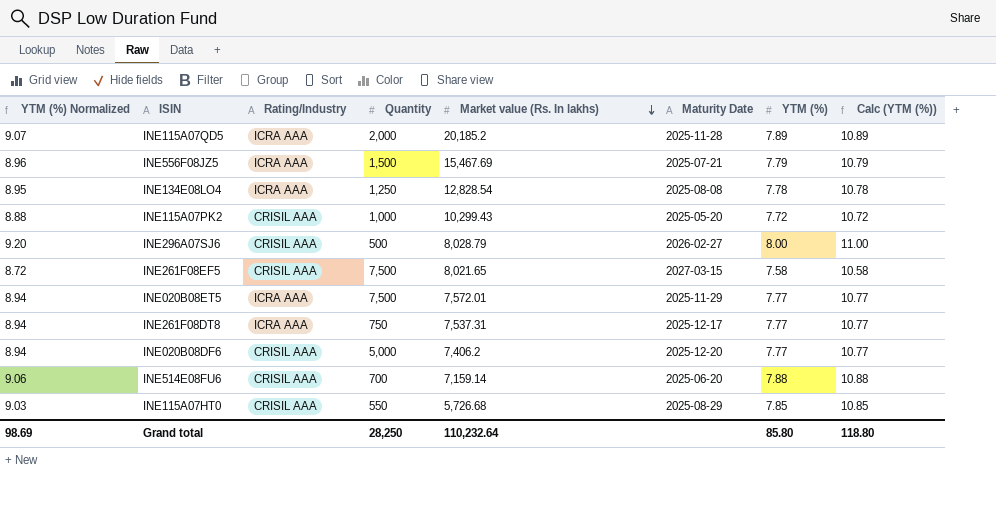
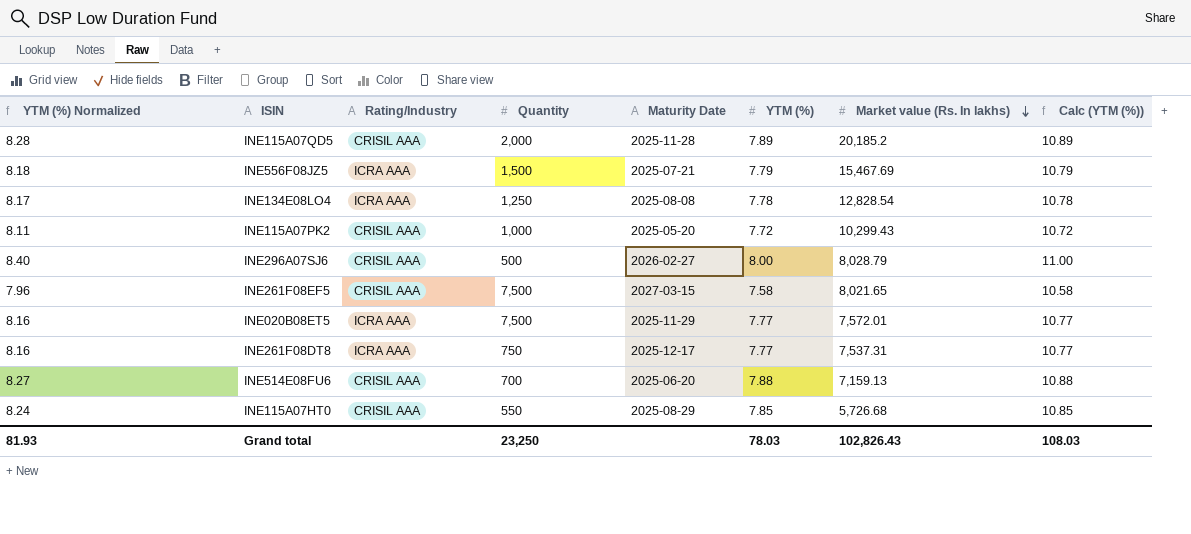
column YTM (%) Normalized | formula: [YTM (%)] * 1.15 -> [YTM (%)] * 1.05
column Market value (Rs. In lakhs) | position: 5 -> 7
row INE020B08DF6: 8.94 | CRISIL AAA | 5,000 | 7,406.2 | 2025-12-20 | 7.77 | 10.77 -> none
INE115A07QD5 | Rating/Industry: ICRA AAA -> CRISIL AAA
INE514E08FU6 | Market value (Rs. In lakhs): 7,159.14 -> 7,159.13
Grand total | YTM (%) Normalized: 98.69 -> 81.93
Grand total | Quantity: 28,250 -> 23,250
Grand total | YTM (%): 85.80 -> 78.03
Grand total | Market value (Rs. In lakhs): 110,232.64 -> 102,826.43
Grand total | Calc (YTM (%)): 118.80 -> 108.03

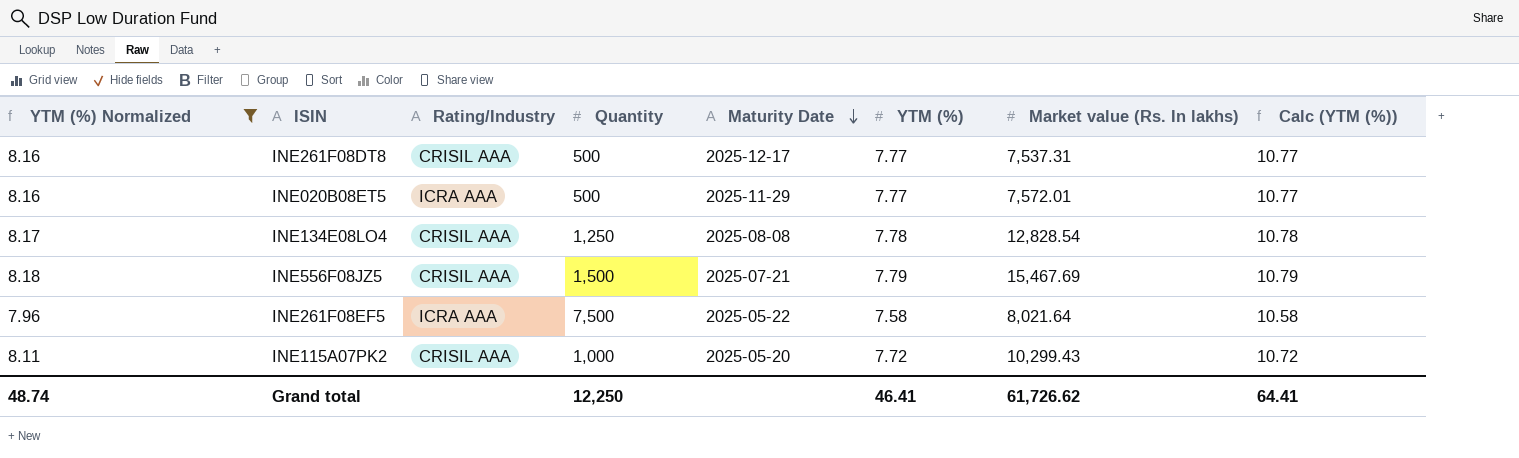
filter: none -> YTM (%) Normalized <= 8.18
row order: Market value (Rs. In lakhs) descending -> Maturity Date descending
INE261F08DT8 | Rating/Industry: ICRA AAA -> CRISIL AAA
INE261F08DT8 | Quantity: 750 -> 500
INE020B08ET5 | Quantity: 7,500 -> 500
INE134E08LO4 | Rating/Industry: ICRA AAA -> CRISIL AAA
INE556F08JZ5 | Rating/Industry: ICRA AAA -> CRISIL AAA
INE261F08EF5 | Rating/Industry: CRISIL AAA -> ICRA AAA
INE261F08EF5 | Maturity Date: 2027-03-15 -> 2025-05-22
INE261F08EF5 | Market value (Rs. In lakhs): 8,021.65 -> 8,021.64
Grand total | YTM (%) Normalized: 81.93 -> 48.74
Grand total | Quantity: 23,250 -> 12,250
Grand total | YTM (%): 78.03 -> 46.41
Grand total | Market value (Rs. In lakhs): 102,826.43 -> 61,726.62
Grand total | Calc (YTM (%)): 108.03 -> 64.41

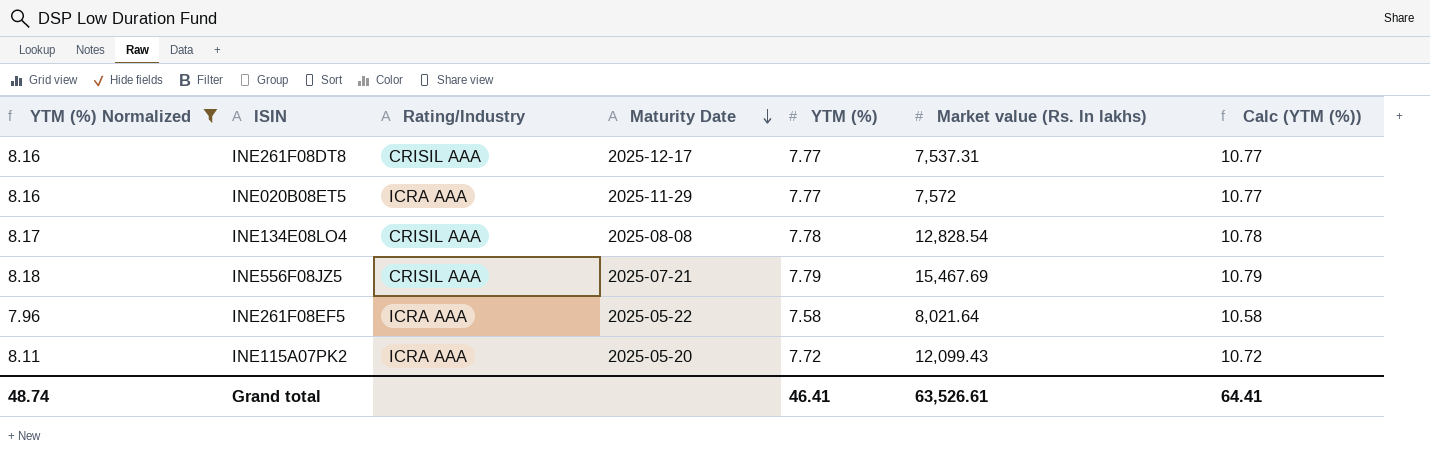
column Quantity | position: 4 -> none
INE020B08ET5 | Market value (Rs. In lakhs): 7,572.01 -> 7,572
INE115A07PK2 | Rating/Industry: CRISIL AAA -> ICRA AAA
INE115A07PK2 | Market value (Rs. In lakhs): 10,299.43 -> 12,099.43
Grand total | Market value (Rs. In lakhs): 61,726.62 -> 63,526.61

